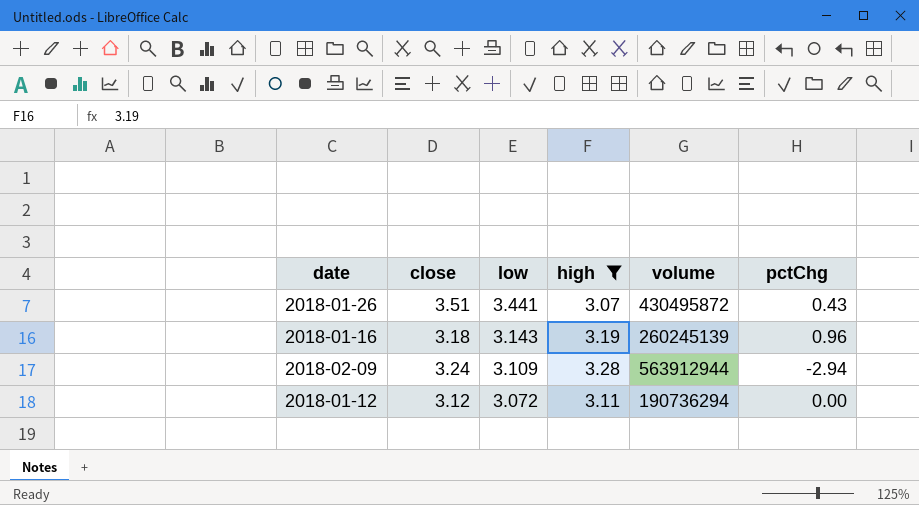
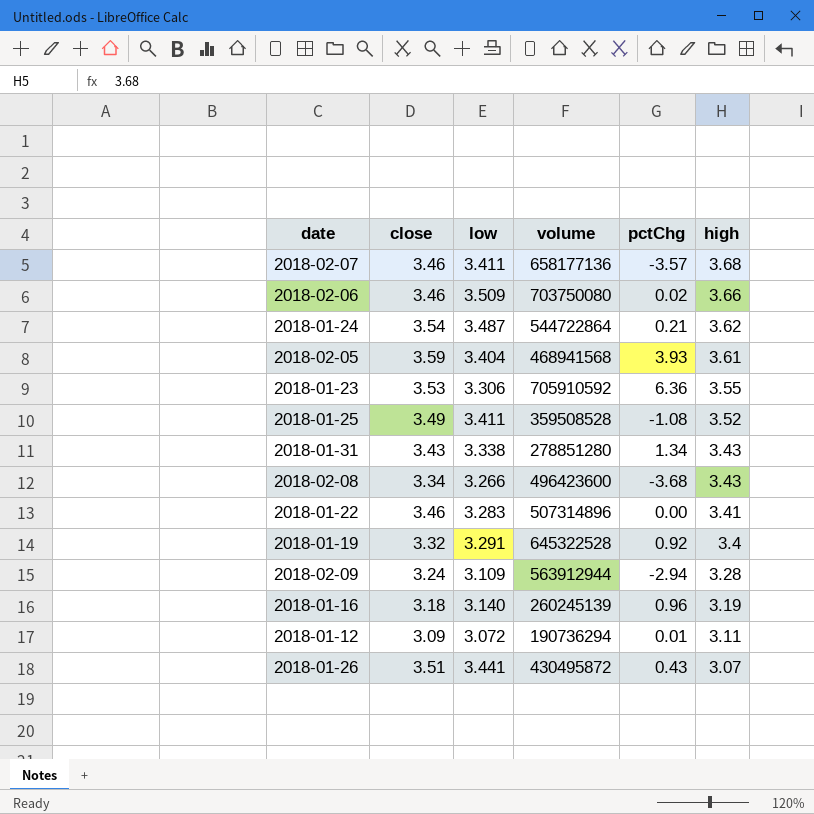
filter: high <= 3.28 -> none
row order: low descending -> high descending
column high | position: 4 -> 6
2018-01-16 | low: 3.143 -> 3.140
2018-01-12 | close: 3.12 -> 3.09
2018-01-12 | pctChg: 0.00 -> 0.01

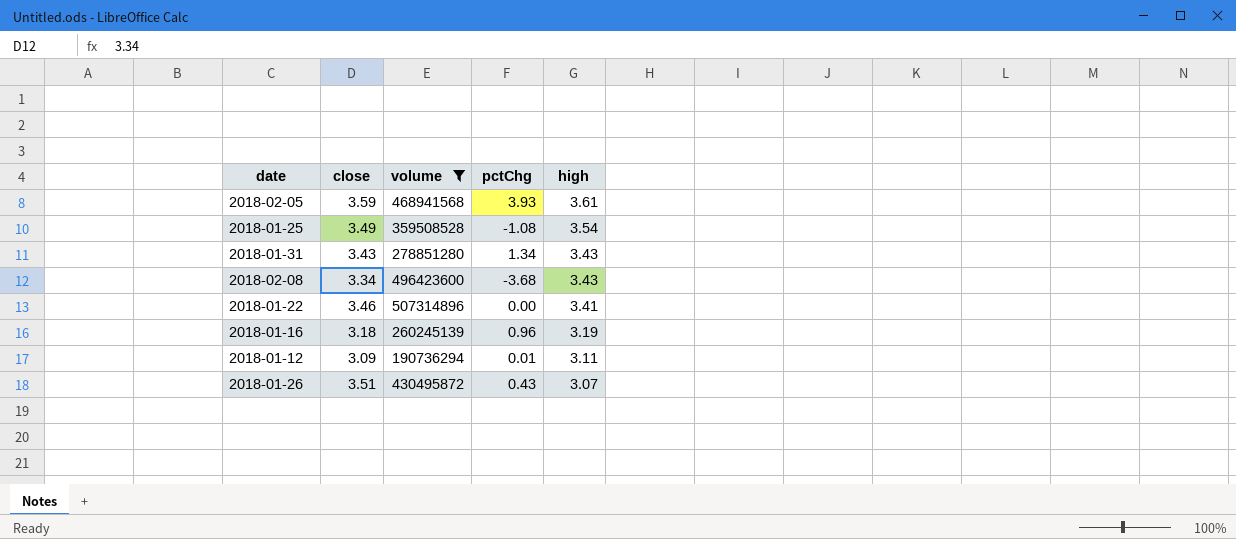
filter: none -> volume <= 507314896
column low | position: 3 -> none
2018-01-25 | high: 3.52 -> 3.54

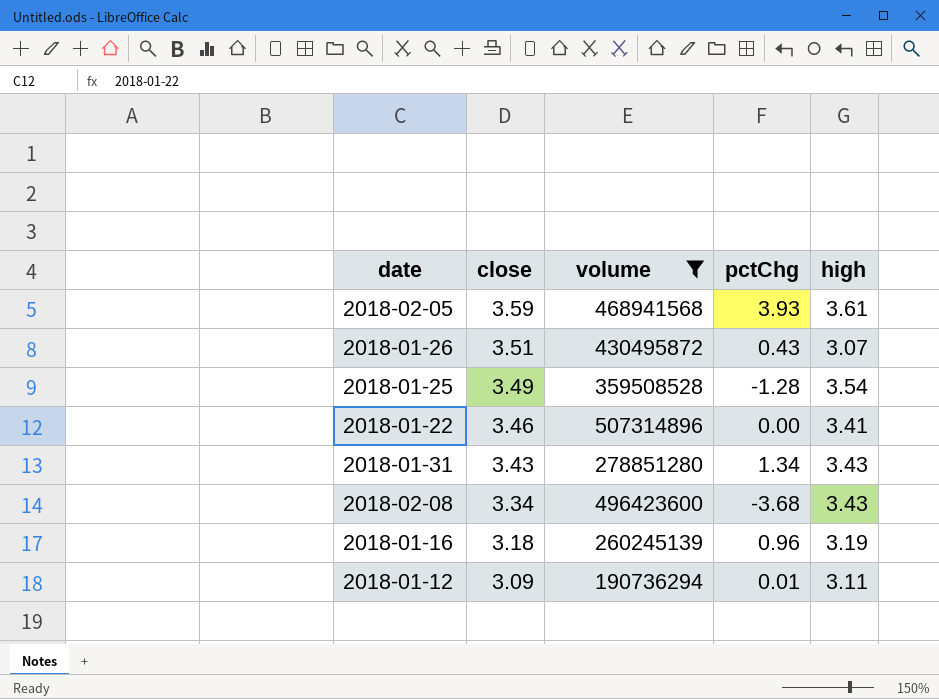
row order: high descending -> close descending
2018-01-25 | pctChg: -1.08 -> -1.28

